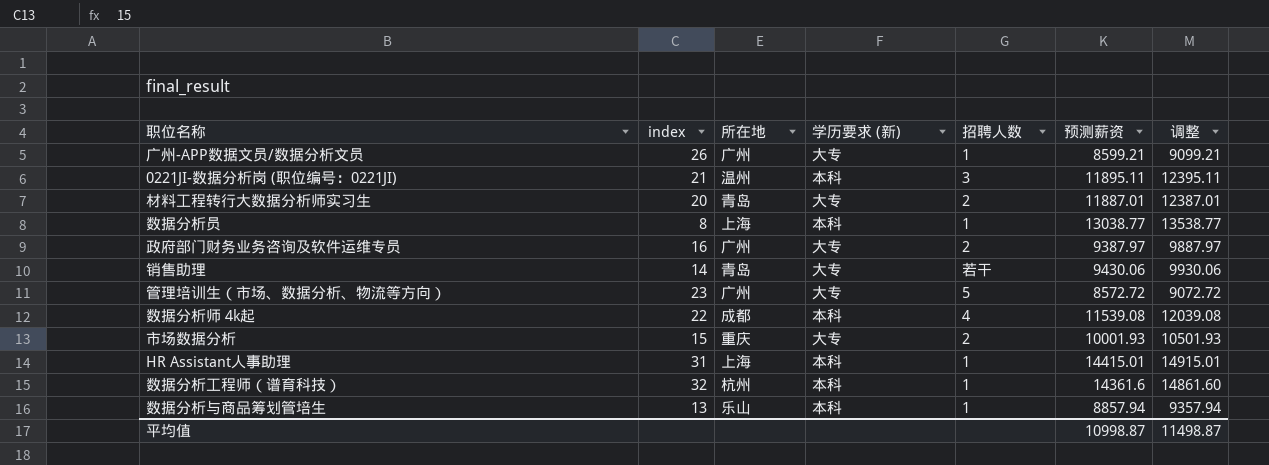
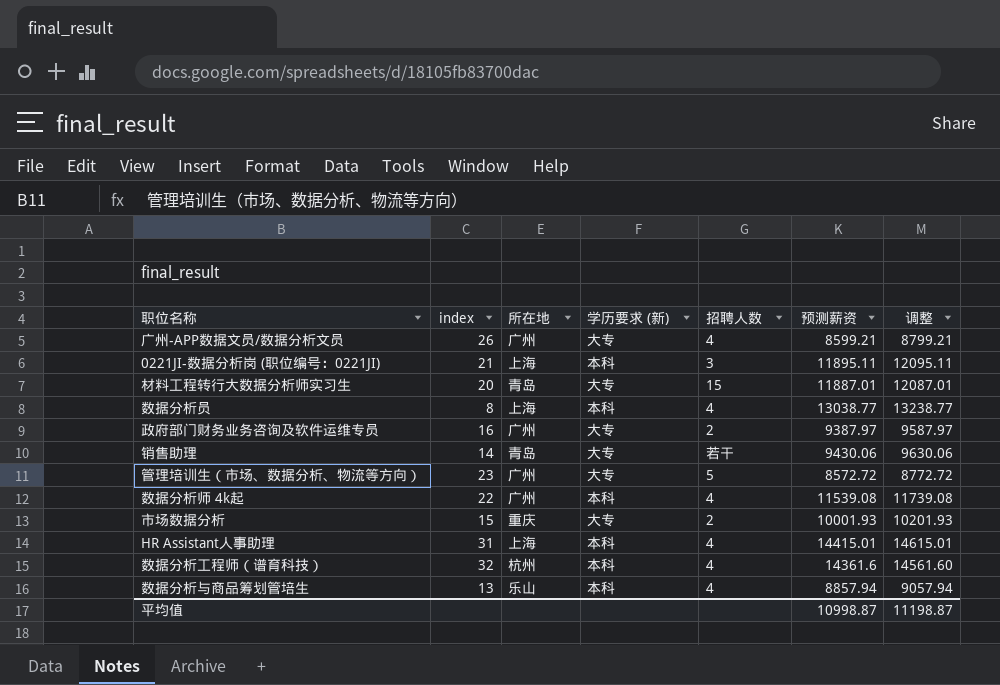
column 调整 | formula: [预测薪资] + 500 -> [预测薪资] + 200
广州-APP数据文员/数据分析文员 | 招聘人数: 1 -> 4
0221JI-数据分析岗 (职位编号：0221JI) | 所在地: 温州 -> 上海
材料工程转行大数据分析师实习生 | 招聘人数: 2 -> 15
数据分析员 | 招聘人数: 1 -> 4
数据分析师 4k起 | 所在地: 成都 -> 广州
HR Assistant人事助理 | 招聘人数: 1 -> 4
数据分析工程师（谱育科技） | 招聘人数: 1 -> 4
数据分析与商品筹划管培生 | 招聘人数: 1 -> 4
平均值 | 调整: 11498.87 -> 11198.87

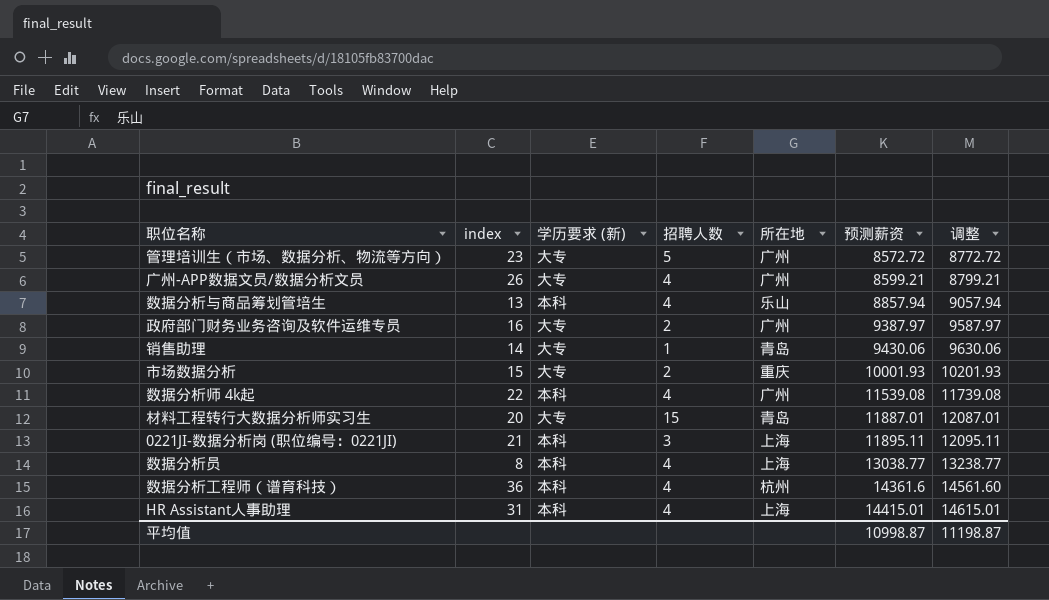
row order: none -> 预测薪资 ascending
column 所在地 | position: 3 -> 5
销售助理 | 招聘人数: 若干 -> 1
数据分析工程师（谱育科技） | index: 32 -> 36

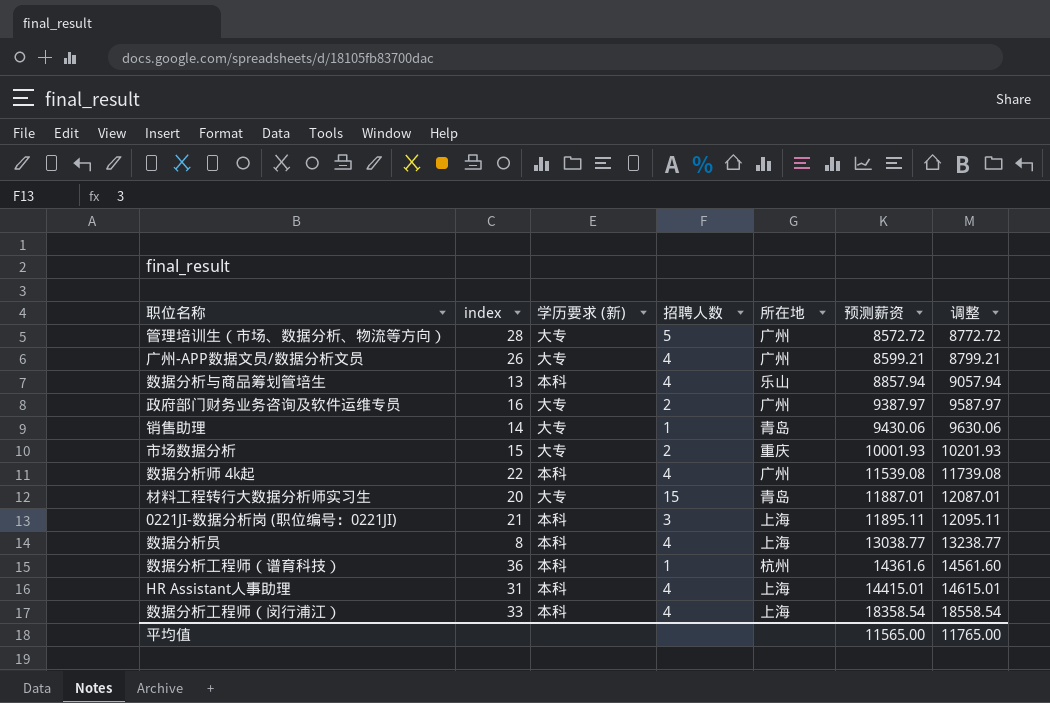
管理培训生（市场、数据分析、物流等方向） | index: 23 -> 28
数据分析工程师（谱育科技） | 招聘人数: 4 -> 1
row 数据分析工程师（闵行浦江）: none -> 33 | 本科 | 4 | 上海 | 18358.54 | 18558.54
平均值 | 预测薪资: 10998.87 -> 11565.00
平均值 | 调整: 11198.87 -> 11765.00

